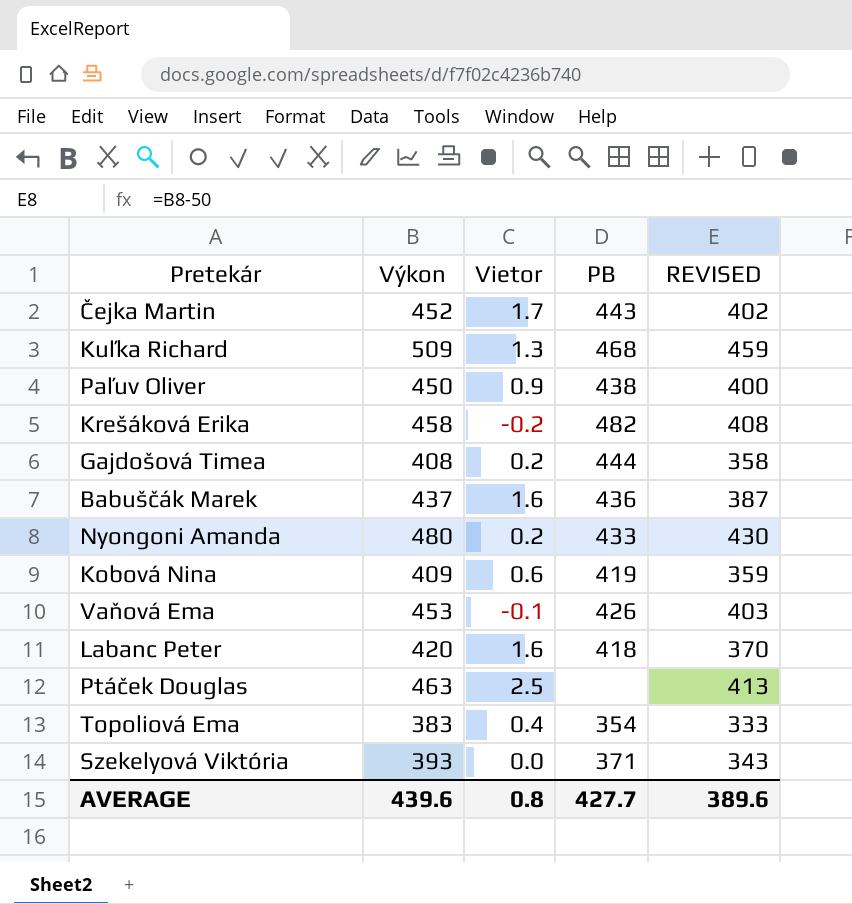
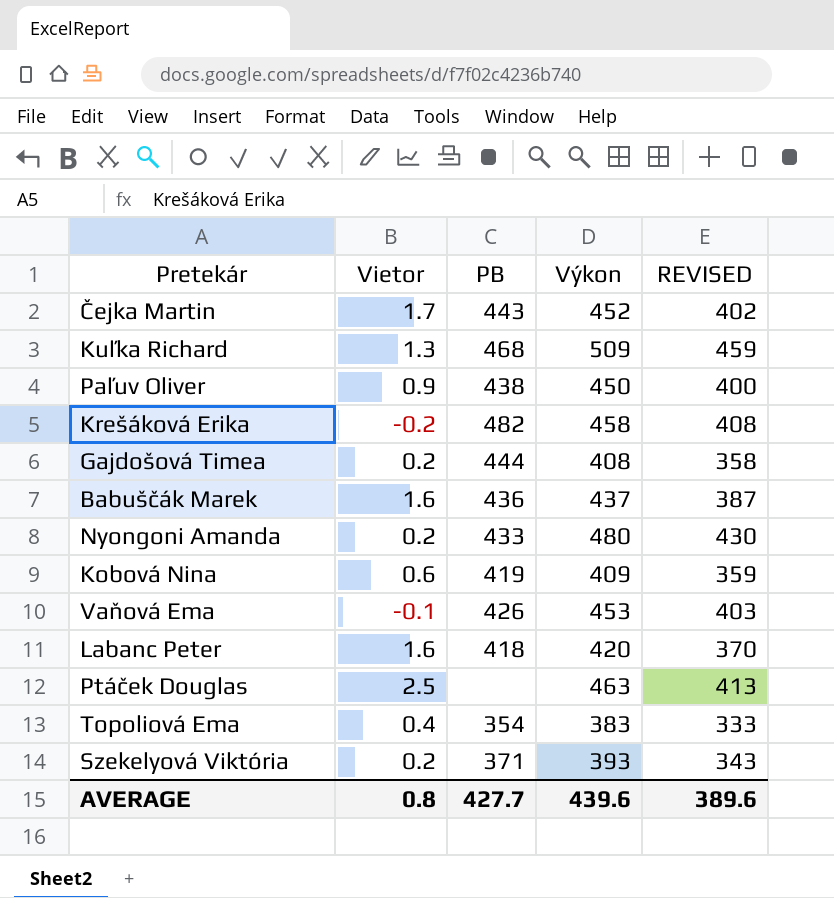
column Výkon | position: 2 -> 4
Szekelyová Viktória | Vietor: 0.0 -> 0.2

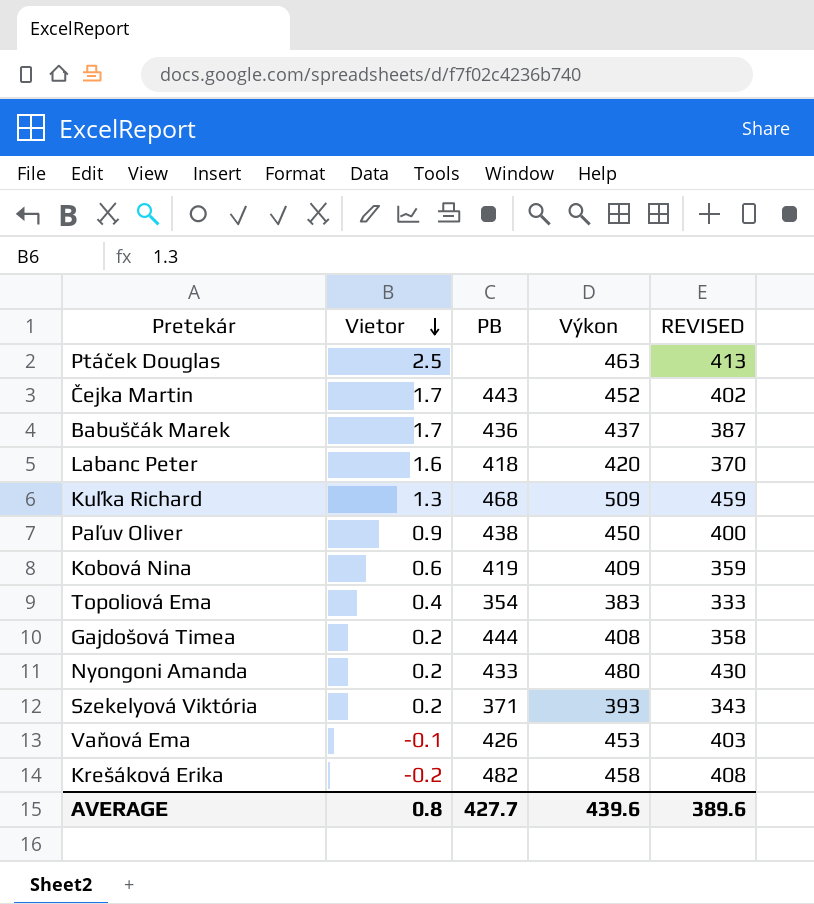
row order: none -> Vietor descending
Babuščák Marek | Vietor: 1.6 -> 1.7

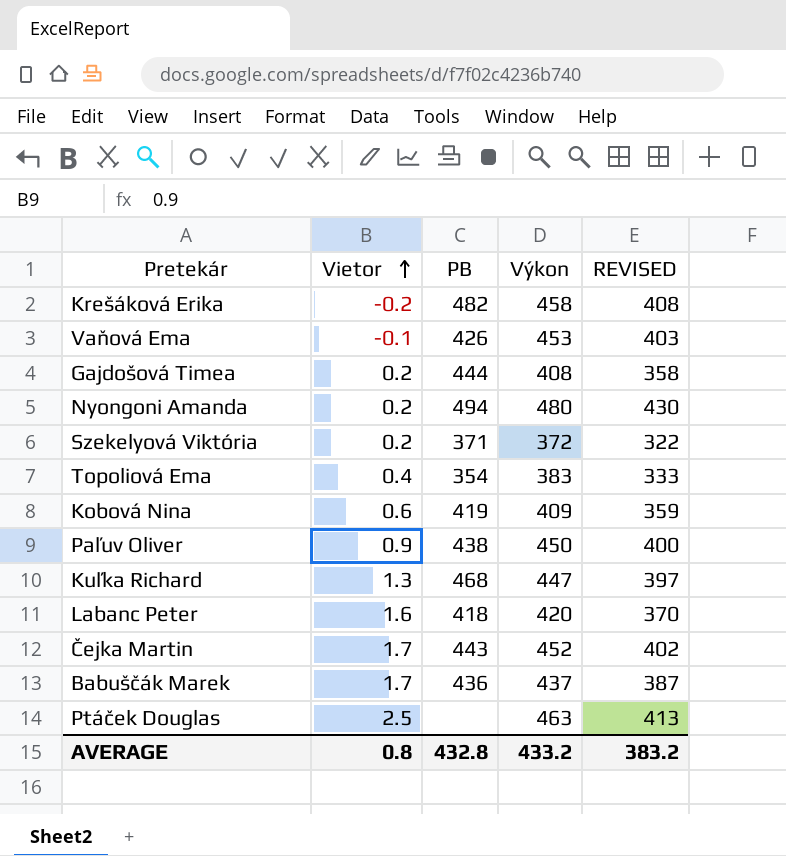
row order: Vietor descending -> Vietor ascending
Nyongoni Amanda | PB: 433 -> 494
Szekelyová Viktória | Výkon: 393 -> 372
Szekelyová Viktória | REVISED: 343 -> 322
Kuľka Richard | Výkon: 509 -> 447
Kuľka Richard | REVISED: 459 -> 397
AVERAGE | PB: 427.7 -> 432.8
AVERAGE | Výkon: 439.6 -> 433.2
AVERAGE | REVISED: 389.6 -> 383.2

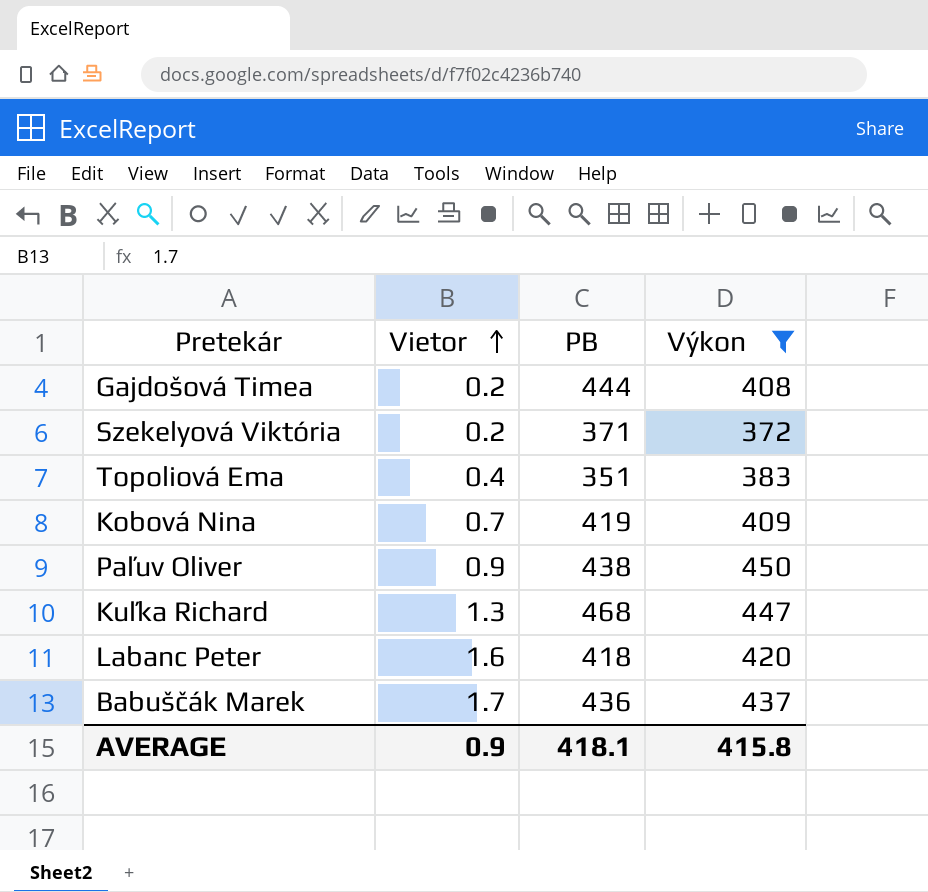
filter: none -> Výkon <= 450
column REVISED | formula: [Výkon] - 50 -> none
Topoliová Ema | PB: 354 -> 351
Kobová Nina | Vietor: 0.6 -> 0.7
AVERAGE | Vietor: 0.8 -> 0.9
AVERAGE | PB: 432.8 -> 418.1
AVERAGE | Výkon: 433.2 -> 415.8

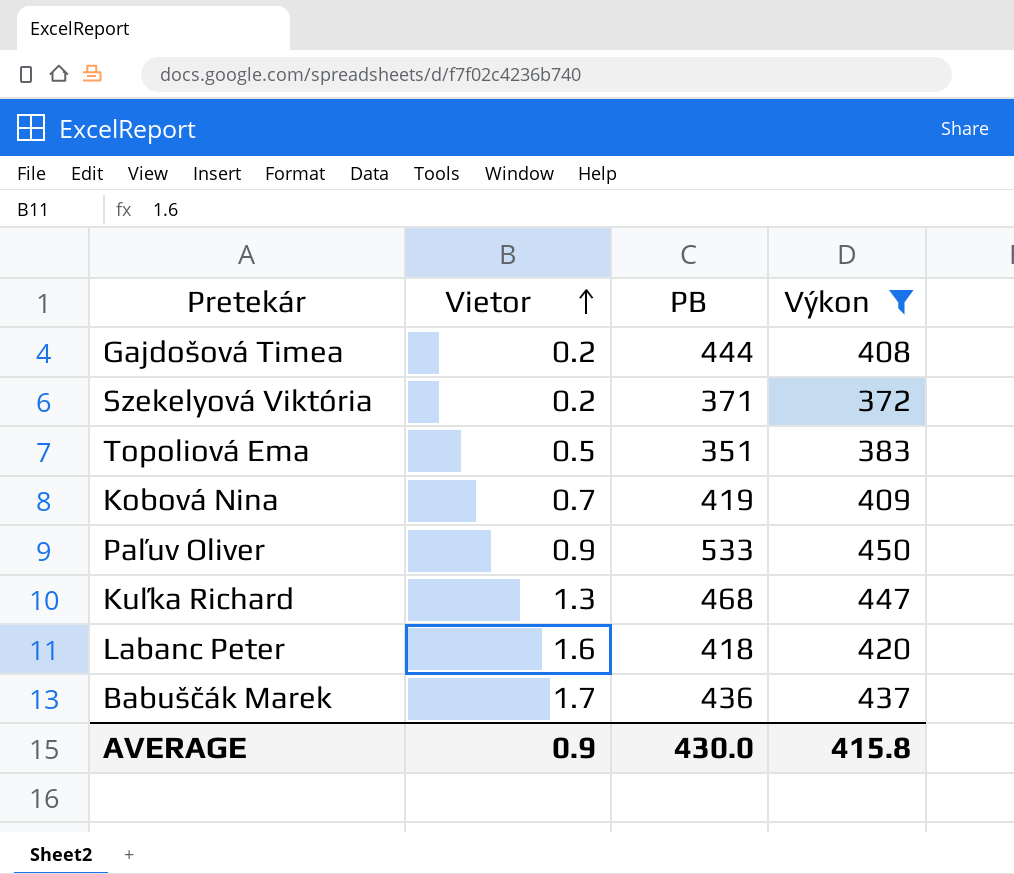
Topoliová Ema | Vietor: 0.4 -> 0.5
Paľuv Oliver | PB: 438 -> 533
AVERAGE | PB: 418.1 -> 430.0

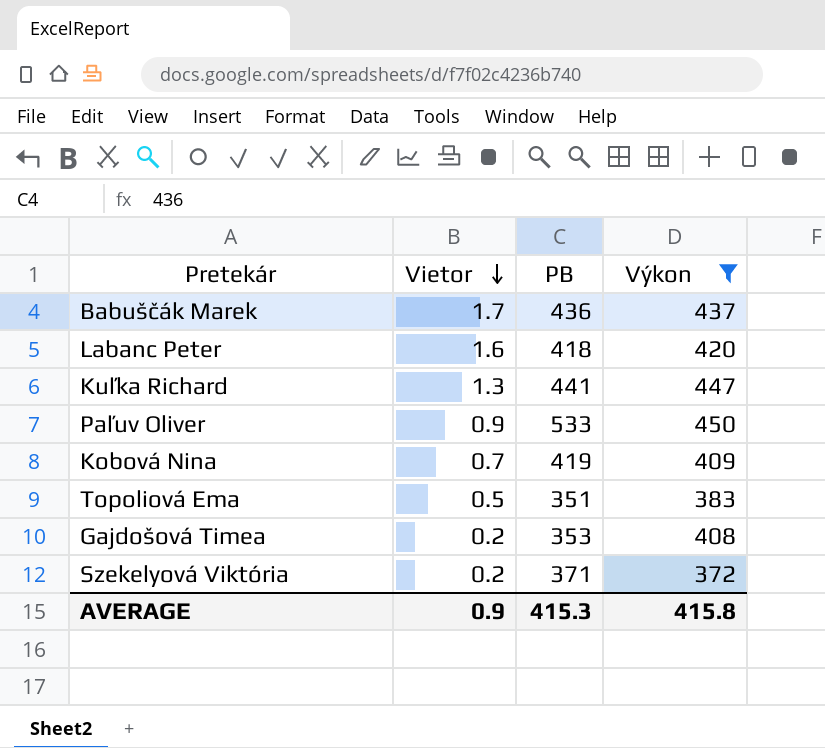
row order: Vietor ascending -> Vietor descending
Kuľka Richard | PB: 468 -> 441
Gajdošová Timea | PB: 444 -> 353
AVERAGE | PB: 430.0 -> 415.3

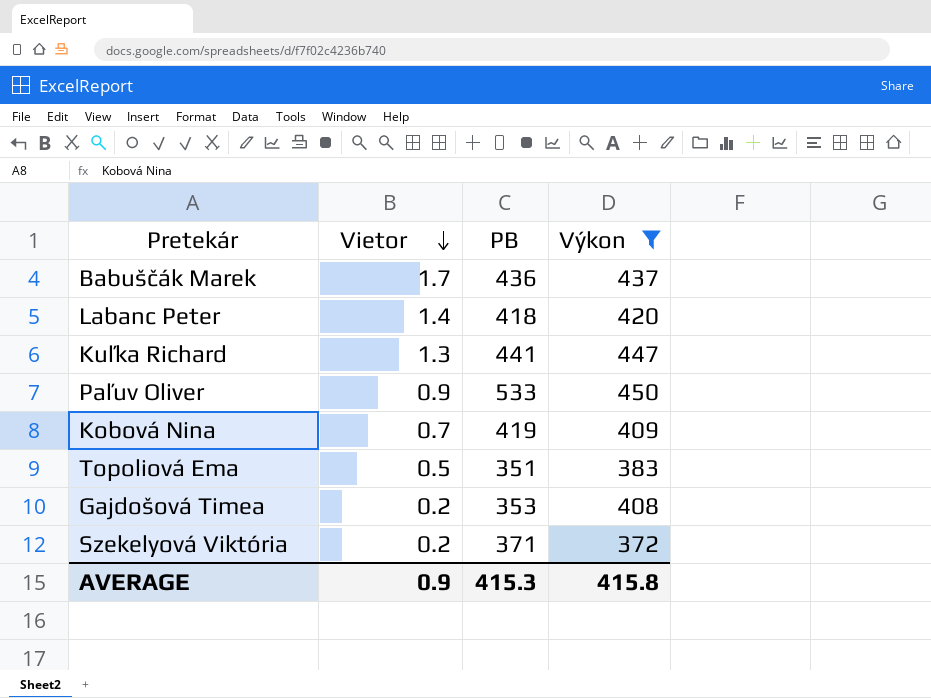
Labanc Peter | Vietor: 1.6 -> 1.4

